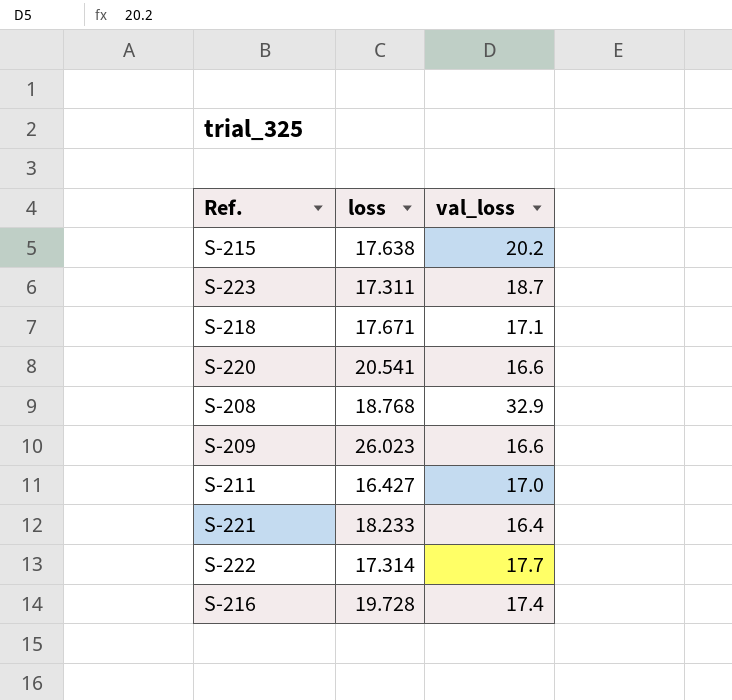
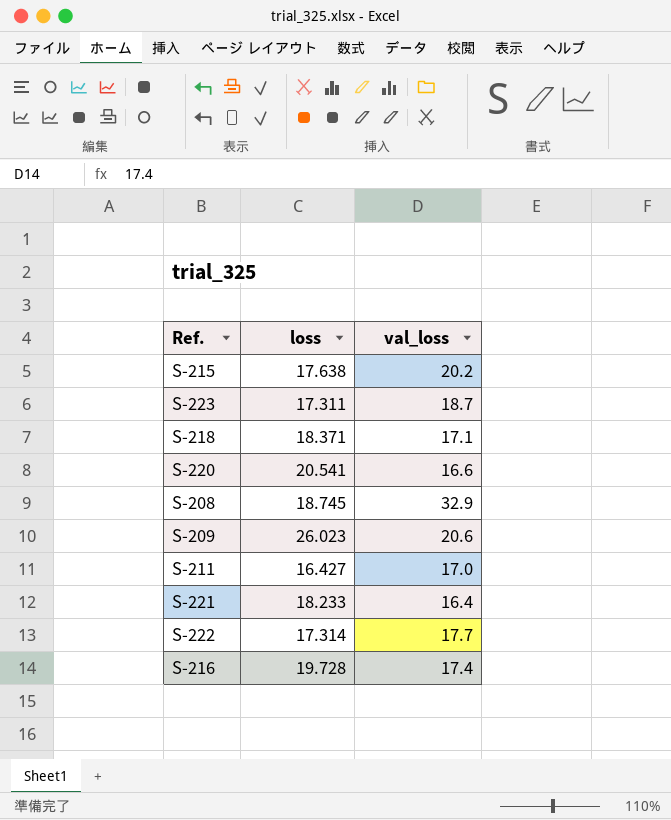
S-218 | loss: 17.671 -> 18.371
S-208 | loss: 18.768 -> 18.745
S-209 | val_loss: 16.6 -> 20.6

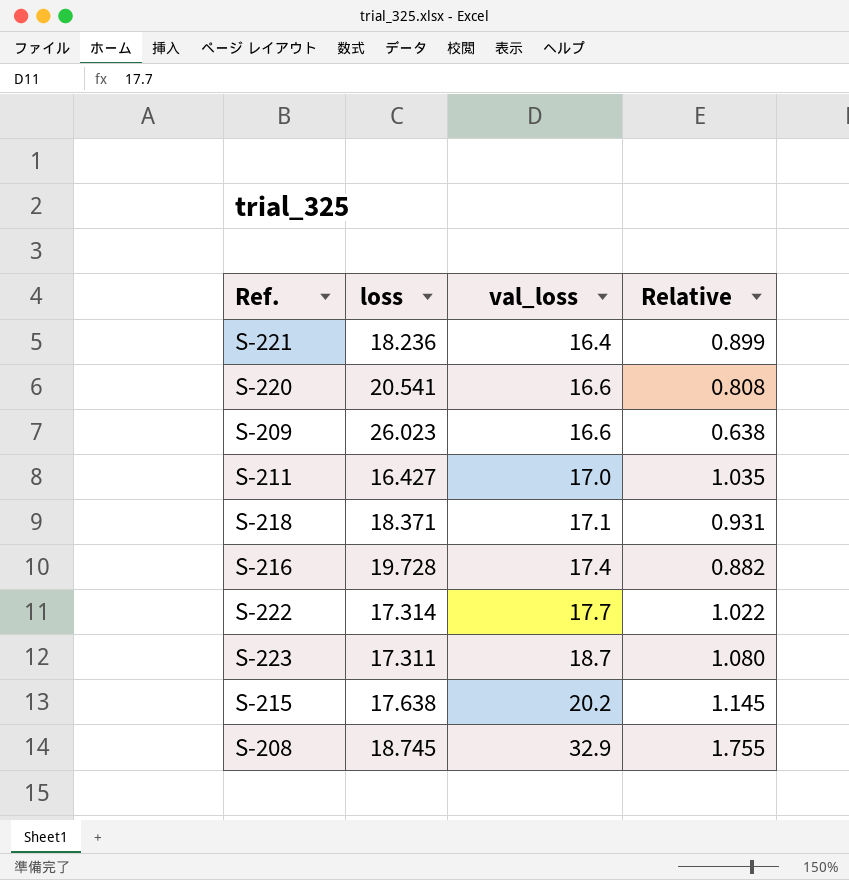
row order: none -> val_loss ascending
column Relative | formula: none -> [val_loss] / [loss]
S-221 | loss: 18.233 -> 18.236
S-209 | val_loss: 20.6 -> 16.6

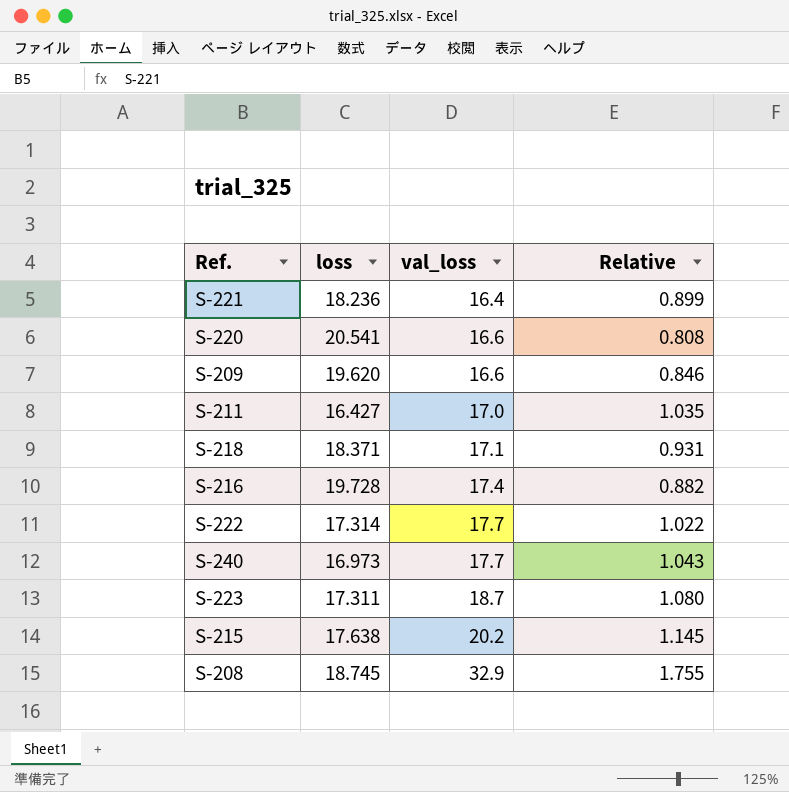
S-209 | loss: 26.023 -> 19.620
S-209 | Relative: 0.638 -> 0.846
row S-240: none -> 16.973 | 17.7 | 1.043

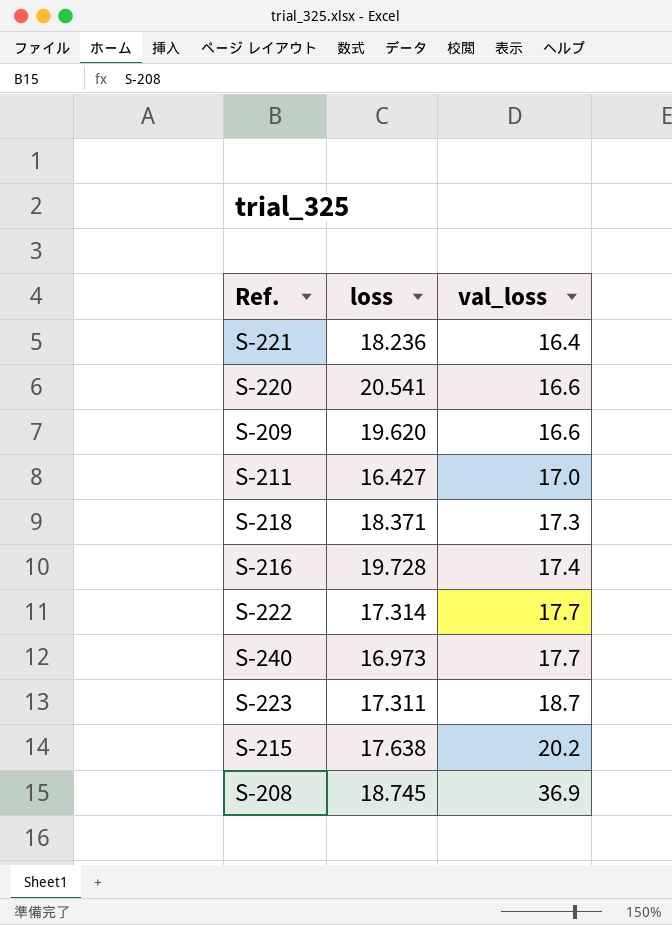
column Relative | formula: [val_loss] / [loss] -> none
S-218 | val_loss: 17.1 -> 17.3
S-208 | val_loss: 32.9 -> 36.9

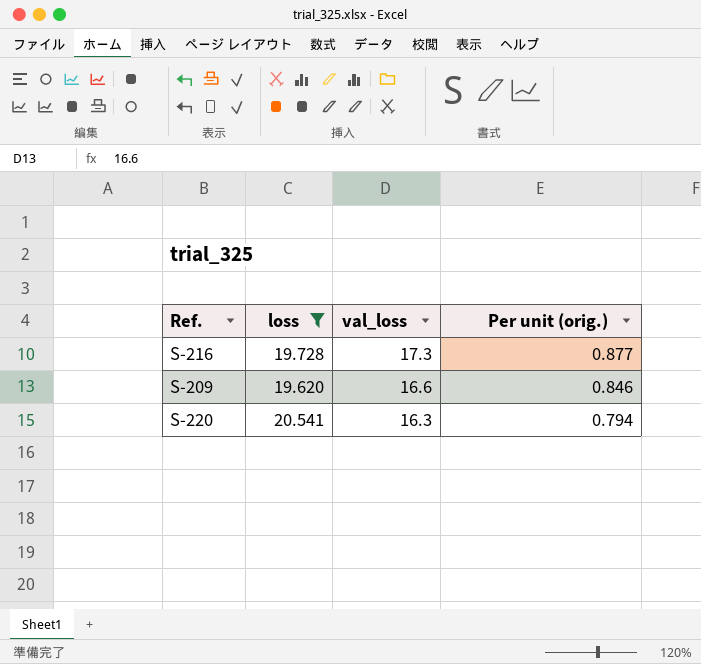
filter: none -> loss >= 19.620
row order: val_loss ascending -> val_loss descending
column Per unit (orig.) | formula: none -> [val_loss] / [loss]
S-216 | val_loss: 17.4 -> 17.3
S-220 | val_loss: 16.6 -> 16.3

